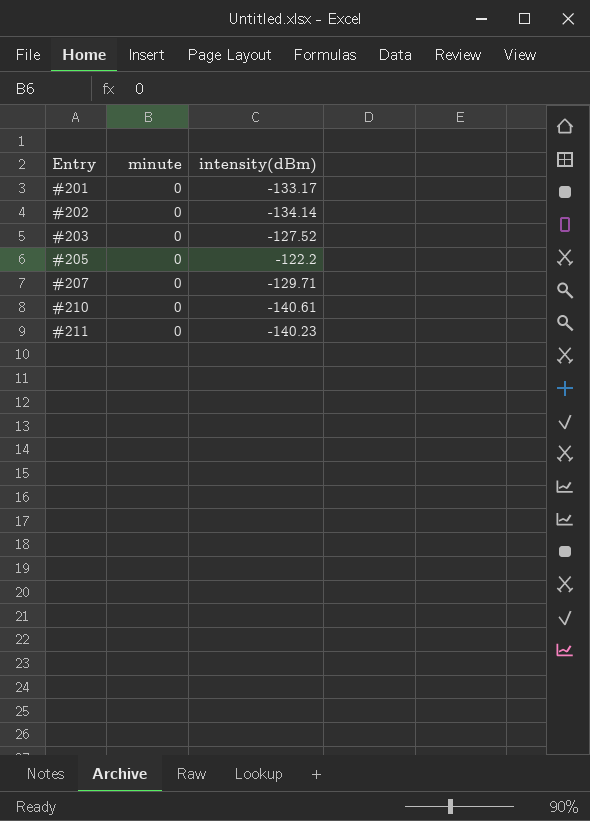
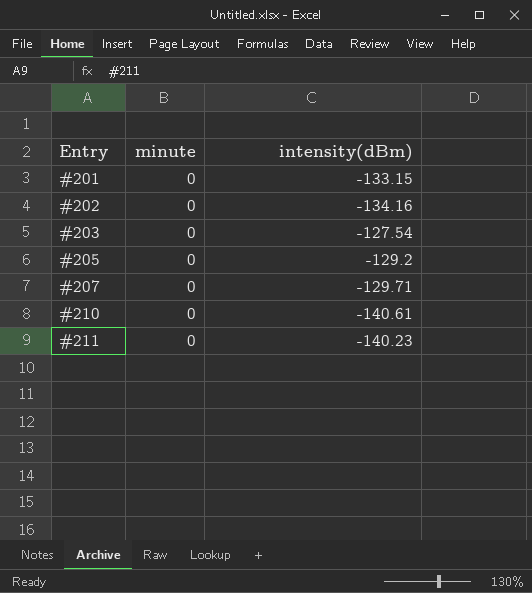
#201 | intensity(dBm): -133.17 -> -133.15
#202 | intensity(dBm): -134.14 -> -134.16
#203 | intensity(dBm): -127.52 -> -127.54
#205 | intensity(dBm): -122.2 -> -129.2

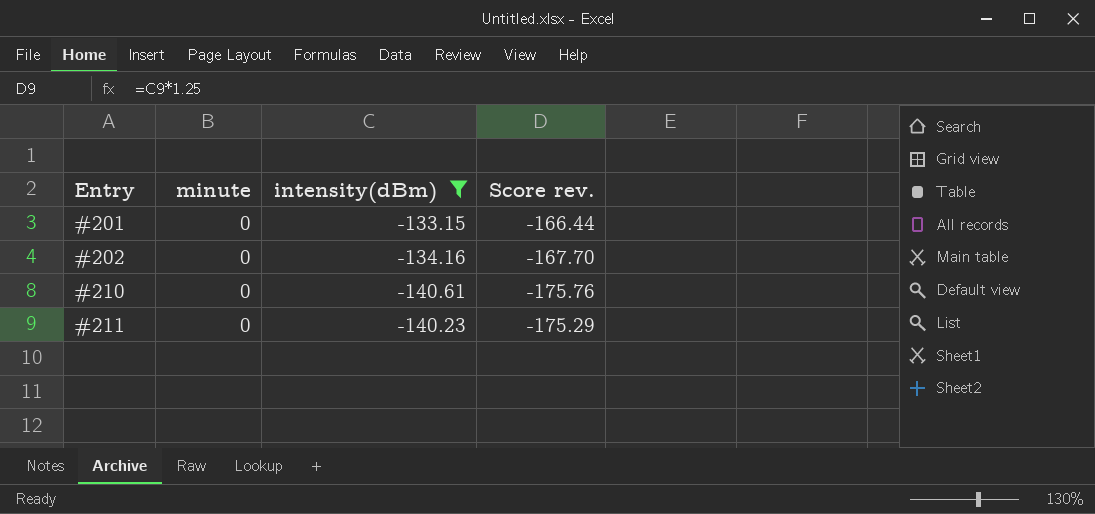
filter: none -> intensity(dBm) <= -133.15
column Score rev. | formula: none -> [intensity(dBm)] * 1.25

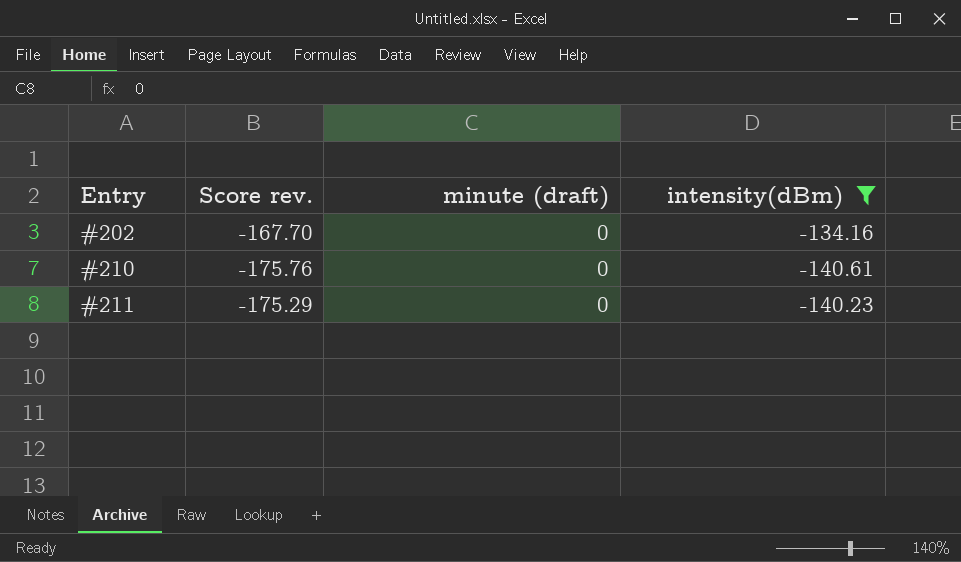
column Score rev. | position: 4 -> 2
column name: minute -> minute (draft)
row #201: 0 | -133.15 | -166.44 -> none

